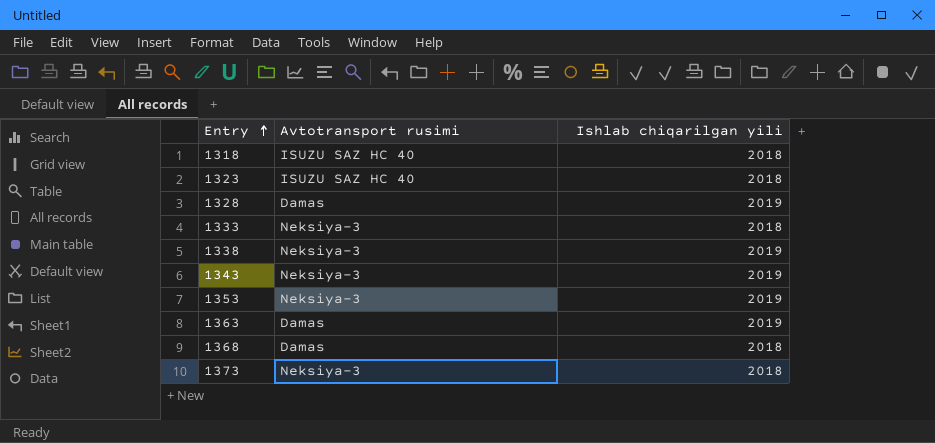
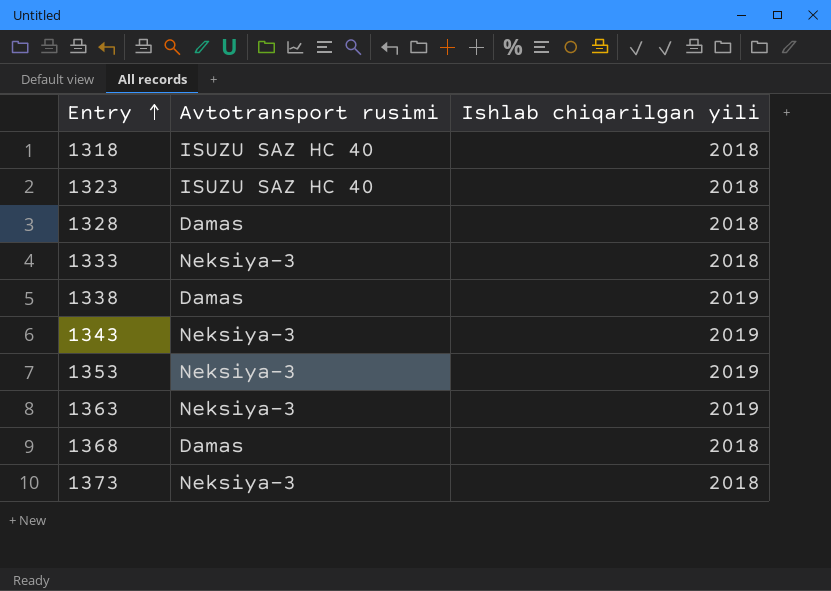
1328 | Ishlab chiqarilgan yili: 2019 -> 2018
1338 | Avtotransport rusimi: Neksiya-3 -> Damas
1363 | Avtotransport rusimi: Damas -> Neksiya-3

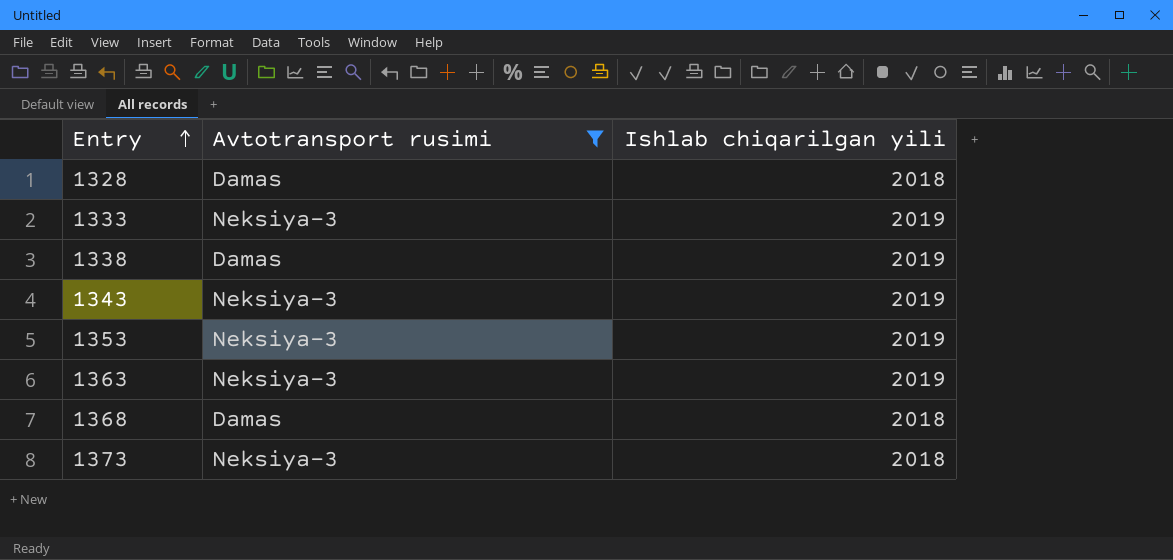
filter: none -> Avtotransport rusimi != ISUZU SAZ HC 40
1333 | Ishlab chiqarilgan yili: 2018 -> 2019

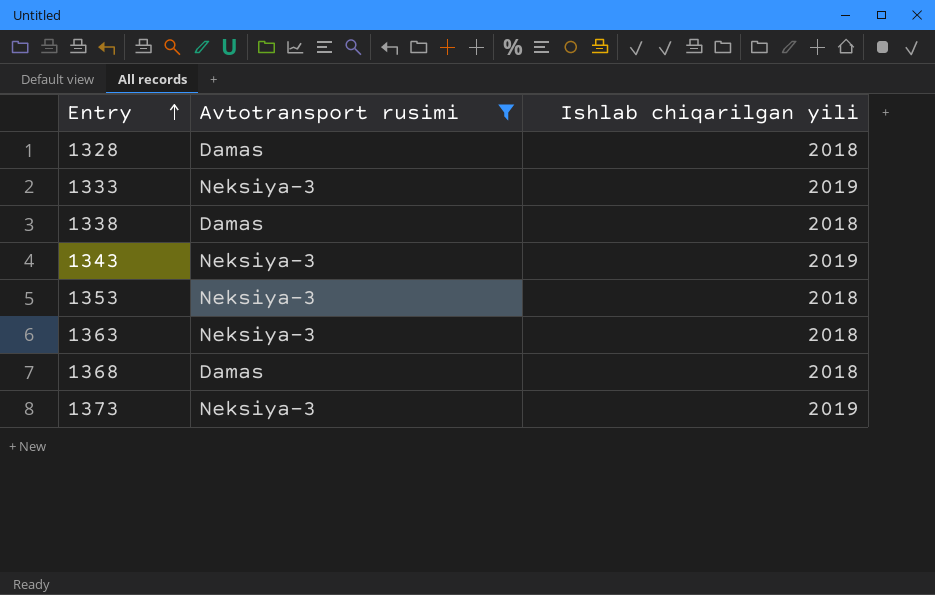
1338 | Ishlab chiqarilgan yili: 2019 -> 2018
1353 | Ishlab chiqarilgan yili: 2019 -> 2018
1363 | Ishlab chiqarilgan yili: 2019 -> 2018
1373 | Ishlab chiqarilgan yili: 2018 -> 2019

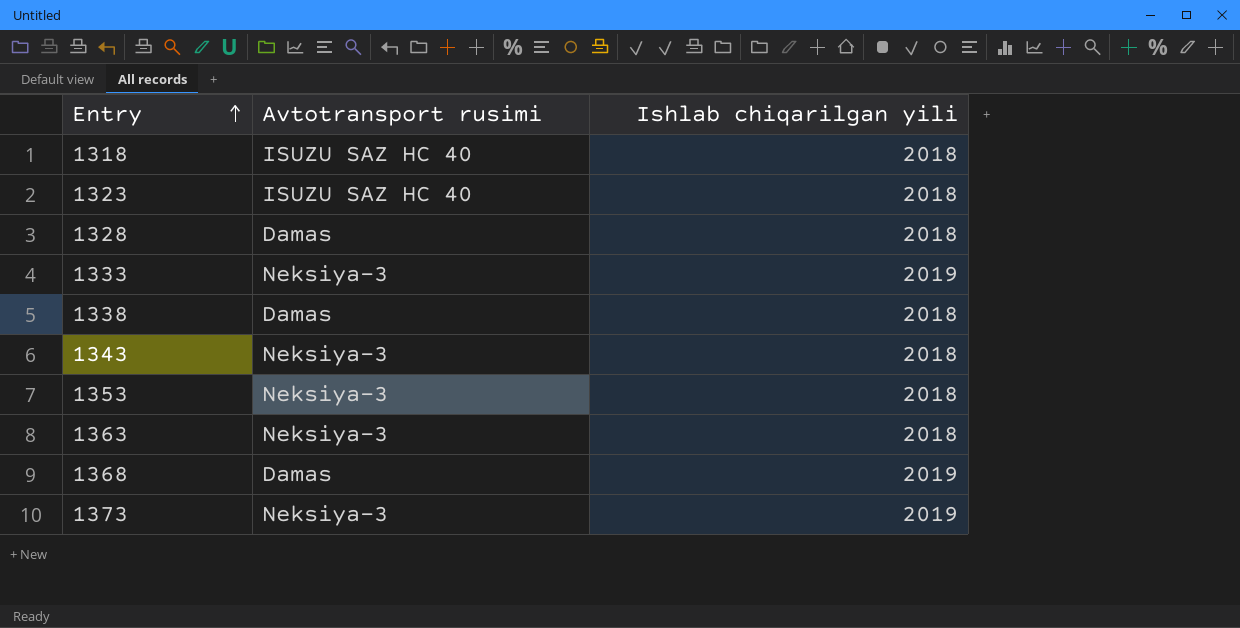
filter: Avtotransport rusimi != ISUZU SAZ HC 40 -> none
1343 | Ishlab chiqarilgan yili: 2019 -> 2018
1368 | Ishlab chiqarilgan yili: 2018 -> 2019

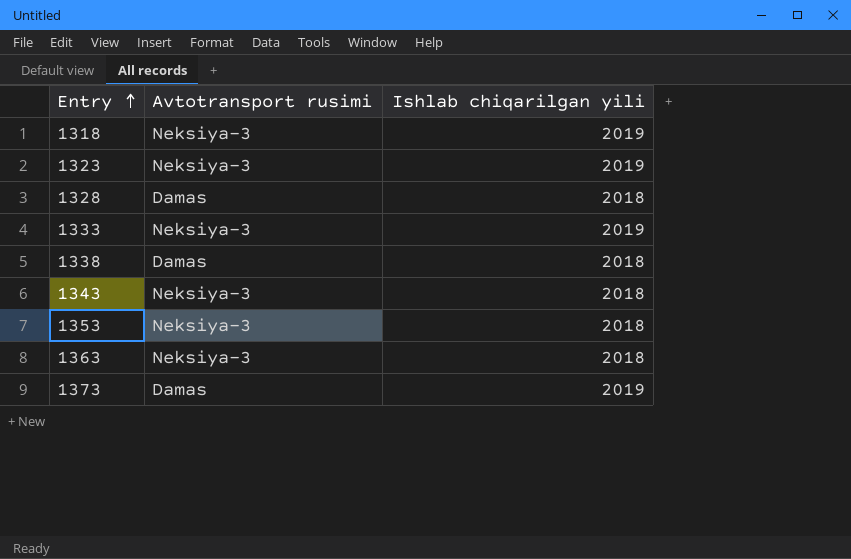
row 1368: Damas | 2019 -> none
1318 | Avtotransport rusimi: ISUZU SAZ HC 40 -> Neksiya-3
1318 | Ishlab chiqarilgan yili: 2018 -> 2019
1323 | Avtotransport rusimi: ISUZU SAZ HC 40 -> Neksiya-3
1323 | Ishlab chiqarilgan yili: 2018 -> 2019
1373 | Avtotransport rusimi: Neksiya-3 -> Damas

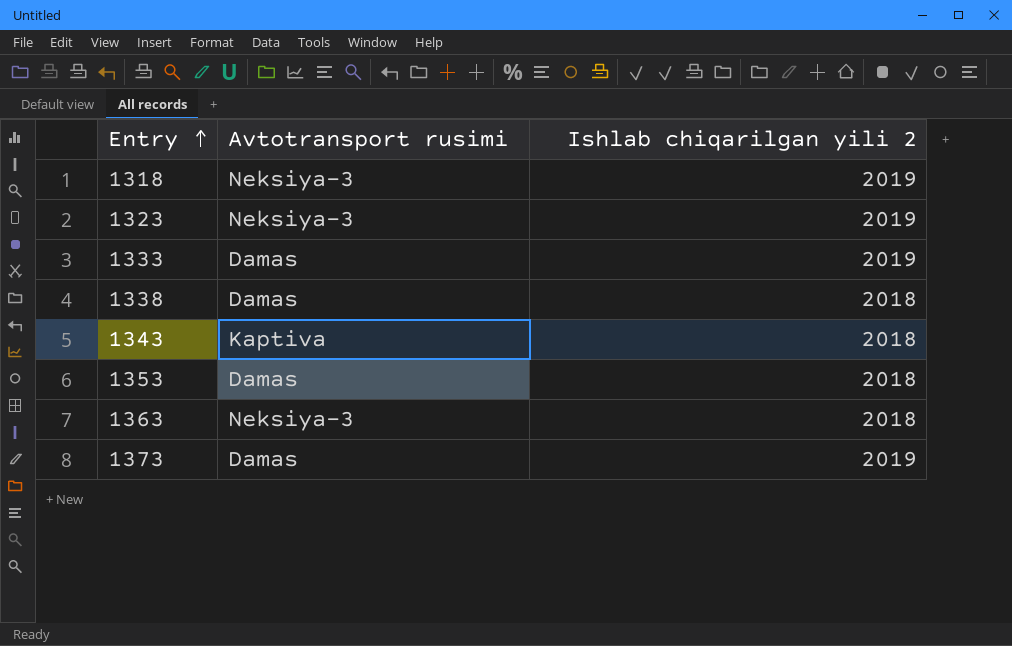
column name: Ishlab chiqarilgan yili -> Ishlab chiqarilgan yili 2
row 1328: Damas | 2018 -> none
1333 | Avtotransport rusimi: Neksiya-3 -> Damas
1343 | Avtotransport rusimi: Neksiya-3 -> Kaptiva
1353 | Avtotransport rusimi: Neksiya-3 -> Damas

